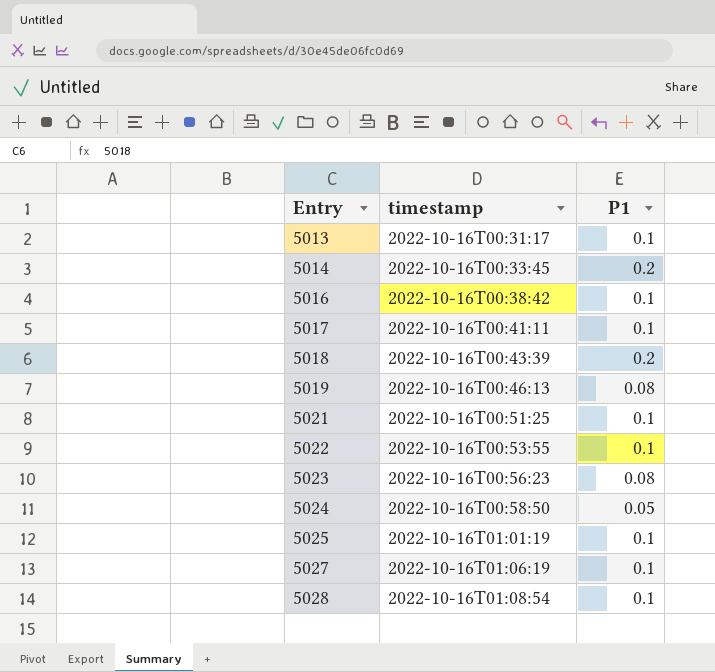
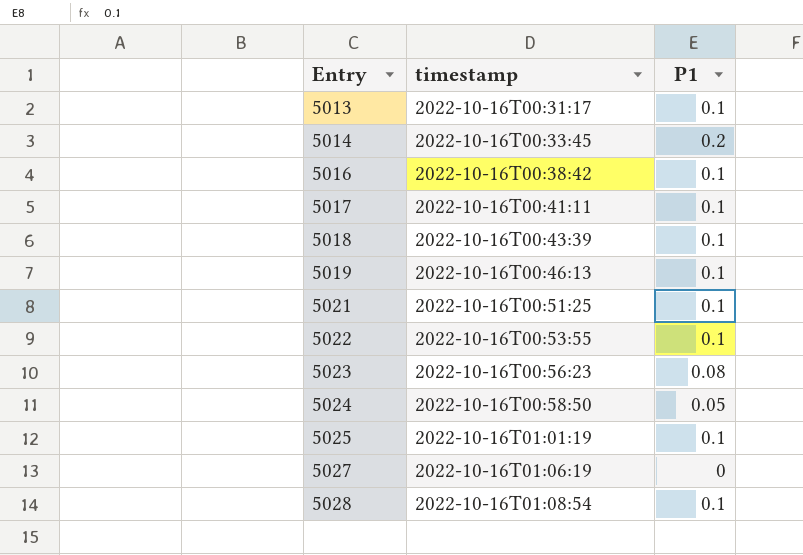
5018 | P1: 0.2 -> 0.1
5019 | P1: 0.08 -> 0.1
5027 | P1: 0.1 -> 0

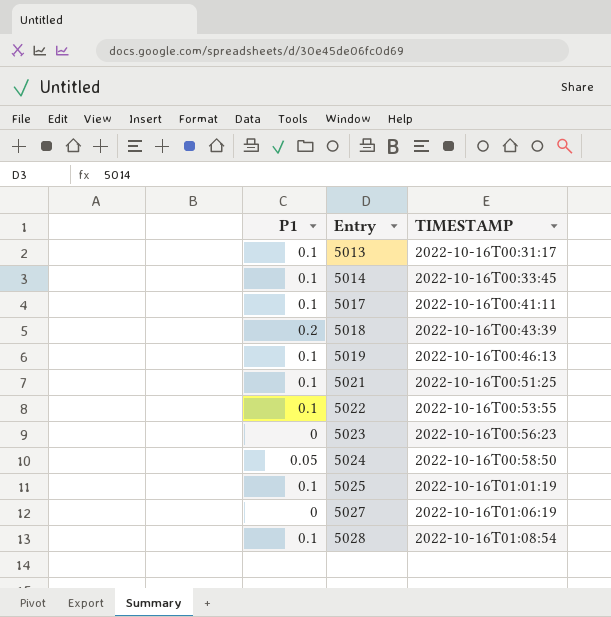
column P1 | position: 3 -> 1
column name: timestamp -> TIMESTAMP
row 5016: 2022-10-16T00:38:42 | 0.1 -> none
5014 | P1: 0.2 -> 0.1
5018 | P1: 0.1 -> 0.2
5023 | P1: 0.08 -> 0

